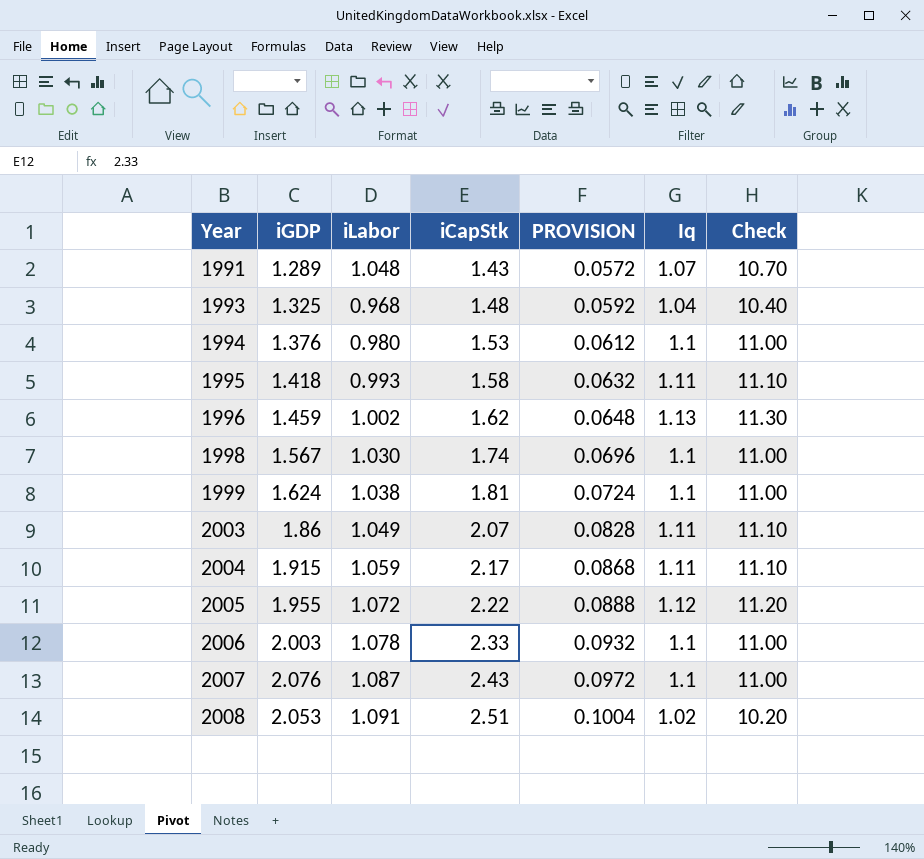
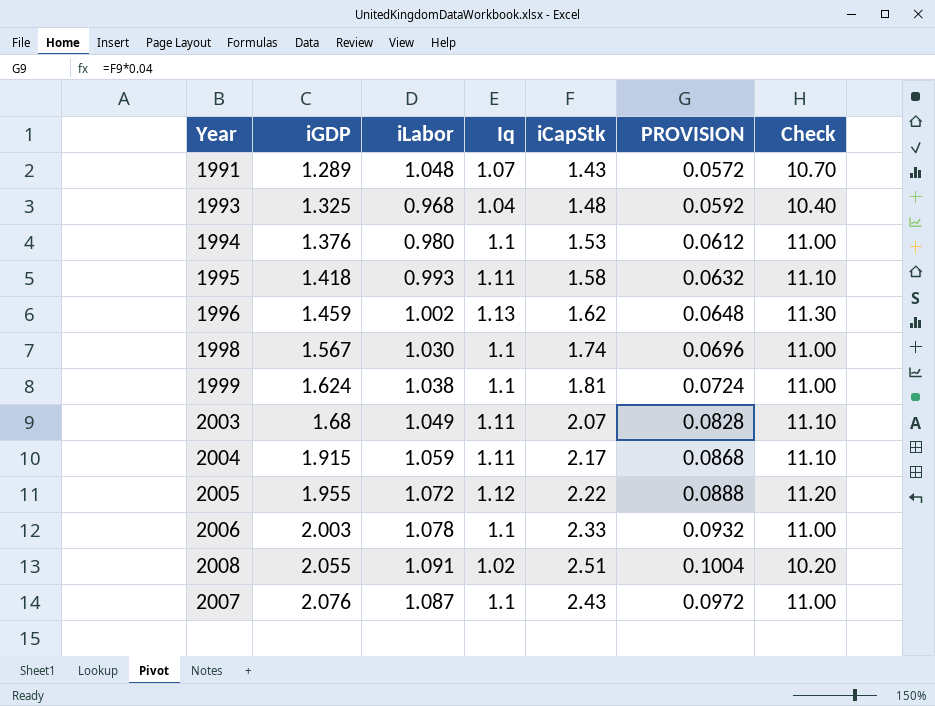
row order: Year ascending -> iGDP ascending
column Iq | position: 6 -> 4
2003 | iGDP: 1.86 -> 1.68
2008 | iGDP: 2.053 -> 2.055

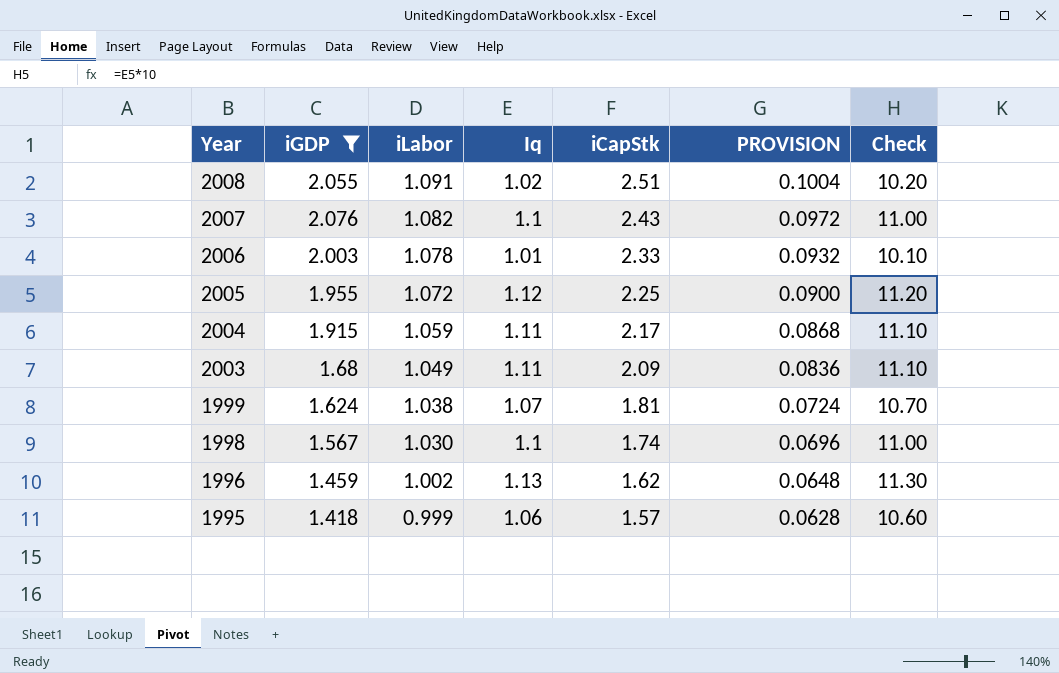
filter: none -> iGDP >= 1.418
row order: iGDP ascending -> Year descending
2007 | iLabor: 1.087 -> 1.082
2006 | Iq: 1.1 -> 1.01
2006 | Check: 11.00 -> 10.10
2005 | iCapStk: 2.22 -> 2.25
2005 | PROVISION: 0.0888 -> 0.0900
2003 | iCapStk: 2.07 -> 2.09
2003 | PROVISION: 0.0828 -> 0.0836
1999 | Iq: 1.1 -> 1.07
1999 | Check: 11.00 -> 10.70
1995 | iLabor: 0.993 -> 0.999
1995 | Iq: 1.11 -> 1.06
1995 | iCapStk: 1.58 -> 1.57
1995 | PROVISION: 0.0632 -> 0.0628
1995 | Check: 11.10 -> 10.60

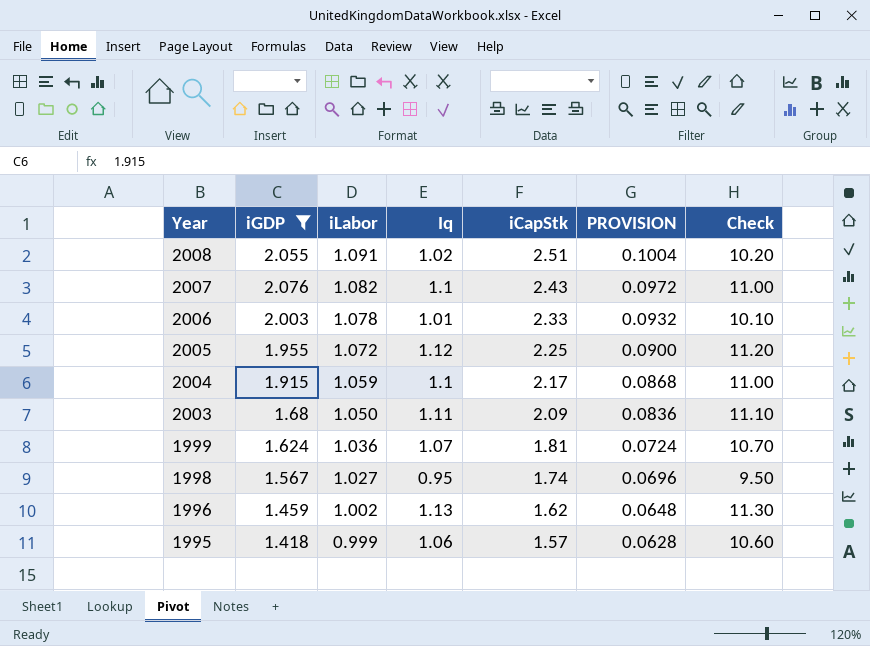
2004 | Iq: 1.11 -> 1.1
2004 | Check: 11.10 -> 11.00
2003 | iLabor: 1.049 -> 1.050
1999 | iLabor: 1.038 -> 1.036
1998 | iLabor: 1.030 -> 1.027
1998 | Iq: 1.1 -> 0.95
1998 | Check: 11.00 -> 9.50

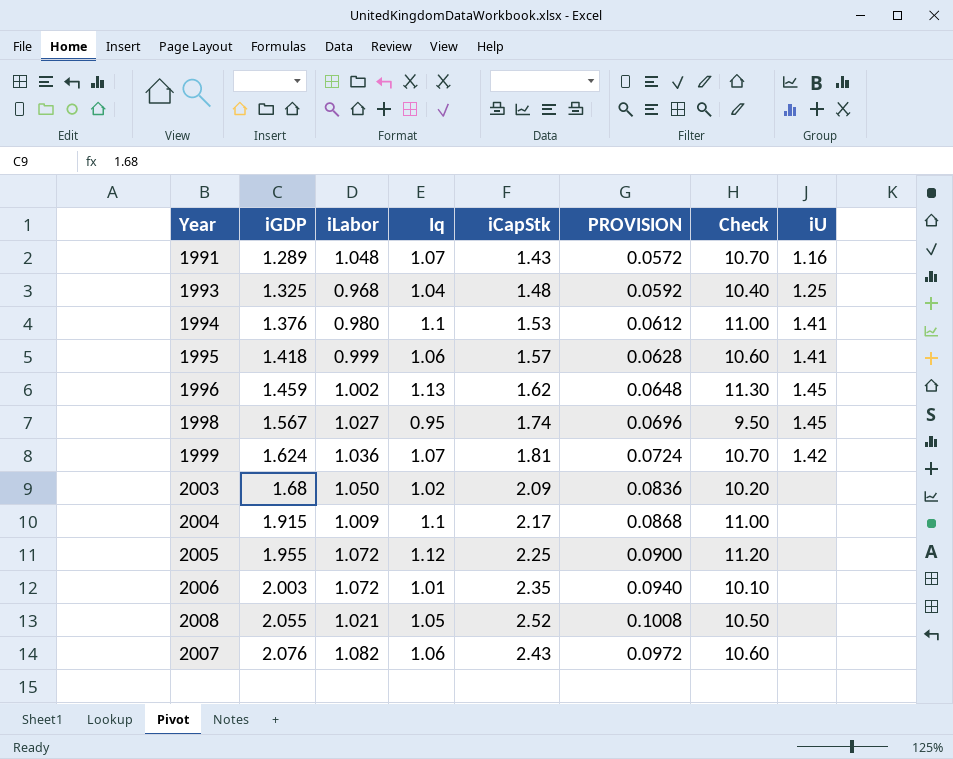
filter: iGDP >= 1.418 -> none
row order: Year descending -> iGDP ascending
column iU | position: none -> 8
2003 | Iq: 1.11 -> 1.02
2003 | Check: 11.10 -> 10.20
2004 | iLabor: 1.059 -> 1.009
2006 | iLabor: 1.078 -> 1.072
2006 | iCapStk: 2.33 -> 2.35
2006 | PROVISION: 0.0932 -> 0.0940
2008 | iLabor: 1.091 -> 1.021
2008 | Iq: 1.02 -> 1.05
2008 | iCapStk: 2.51 -> 2.52
2008 | PROVISION: 0.1004 -> 0.1008
2008 | Check: 10.20 -> 10.50
2007 | Iq: 1.1 -> 1.06
2007 | Check: 11.00 -> 10.60

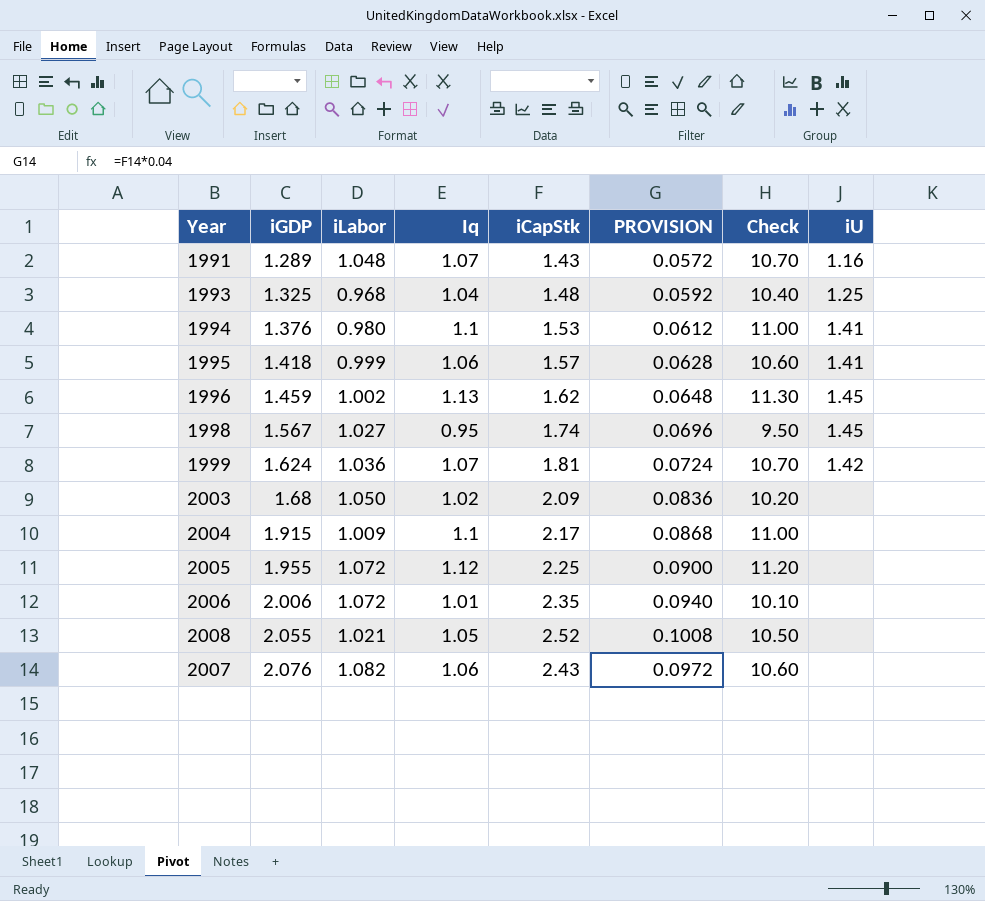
2006 | iGDP: 2.003 -> 2.006

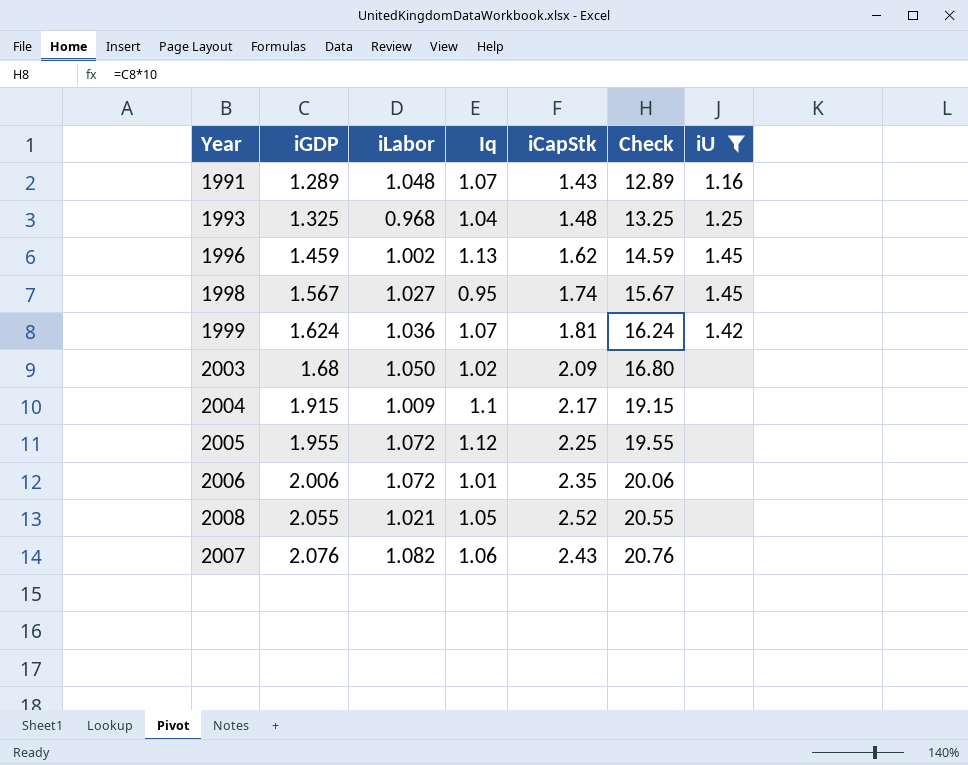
filter: none -> iU != 1.41
column PROVISION | formula: [iCapStk] * 0.04 -> none
column Check | formula: [Iq] * 10 -> [iGDP] * 10

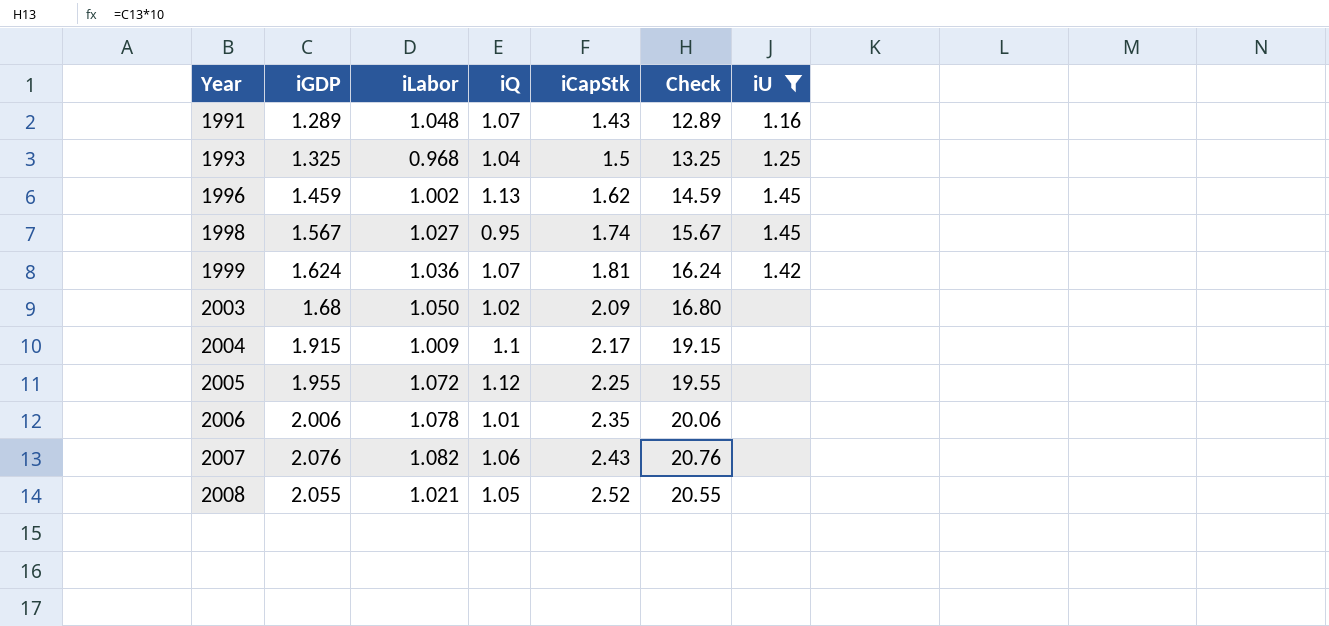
row order: iGDP ascending -> Year ascending
column name: Iq -> iQ
1993 | iCapStk: 1.48 -> 1.5
2006 | iLabor: 1.072 -> 1.078

